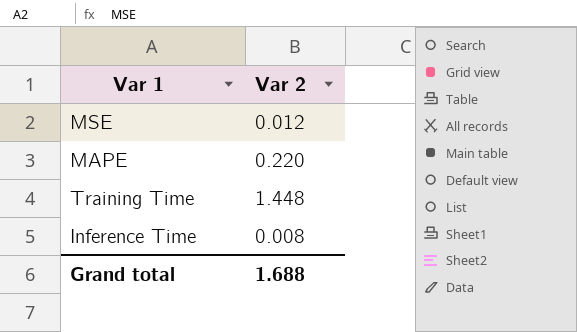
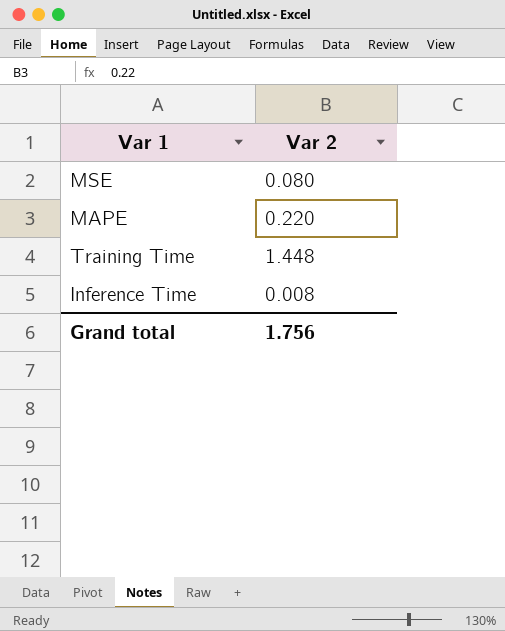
MSE | Var 2: 0.012 -> 0.080
Grand total | Var 2: 1.688 -> 1.756

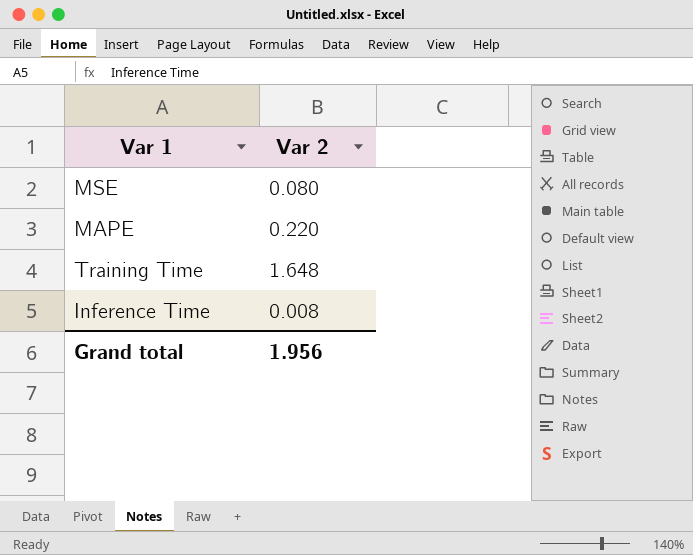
Training Time | Var 2: 1.448 -> 1.648
Grand total | Var 2: 1.756 -> 1.956

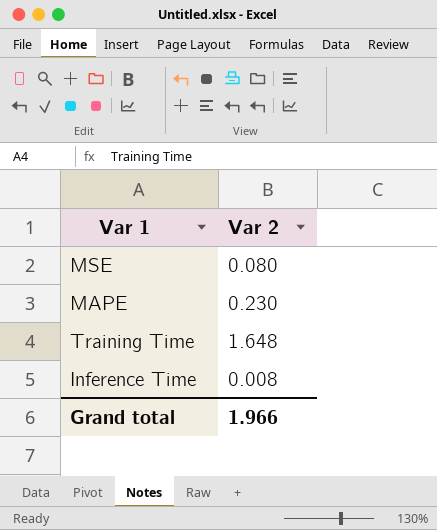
MAPE | Var 2: 0.220 -> 0.230
Grand total | Var 2: 1.956 -> 1.966

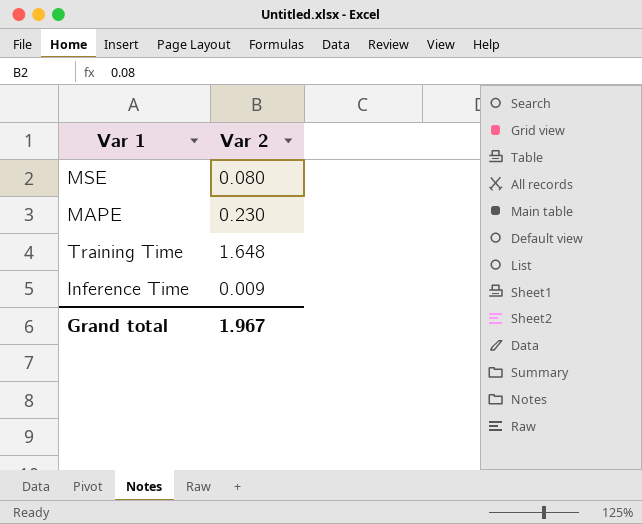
Inference Time | Var 2: 0.008 -> 0.009
Grand total | Var 2: 1.966 -> 1.967

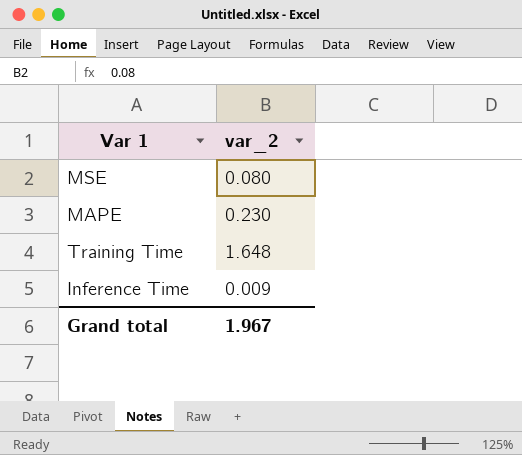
column name: Var 2 -> var_2

